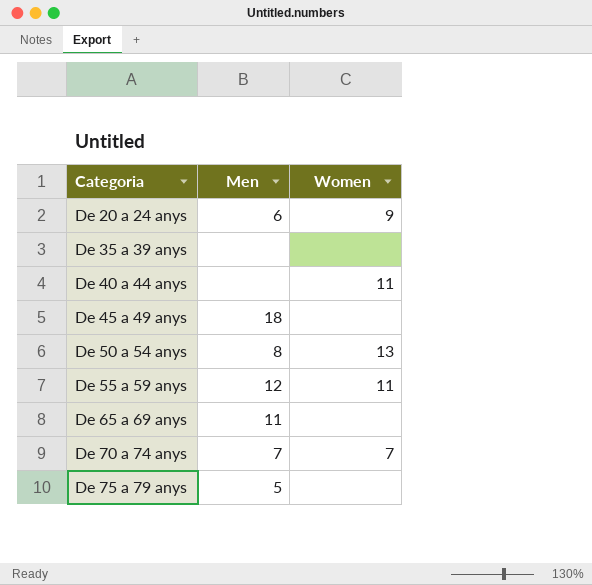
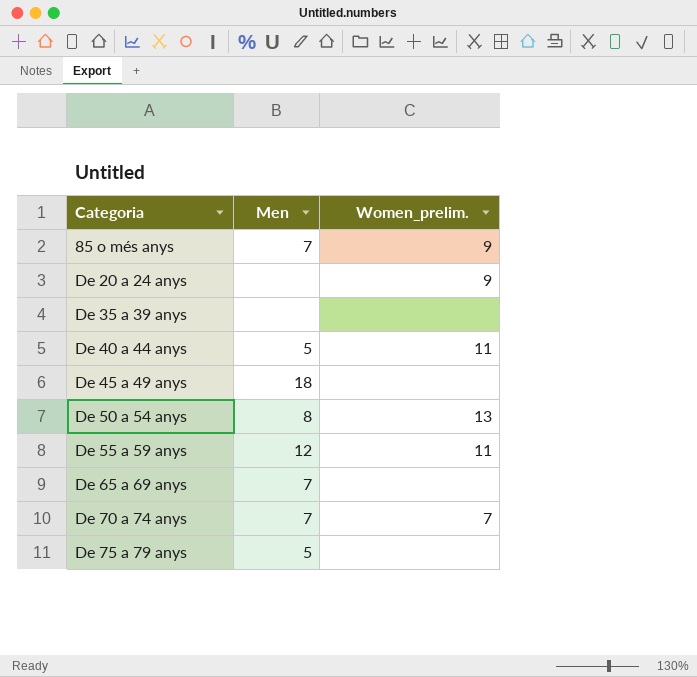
column name: Women -> Women_prelim.
row 85 o més anys: none -> 7 | 9
De 20 a 24 anys | Men: 6 -> none
De 40 a 44 anys | Men: none -> 5
De 65 a 69 anys | Men: 11 -> 7

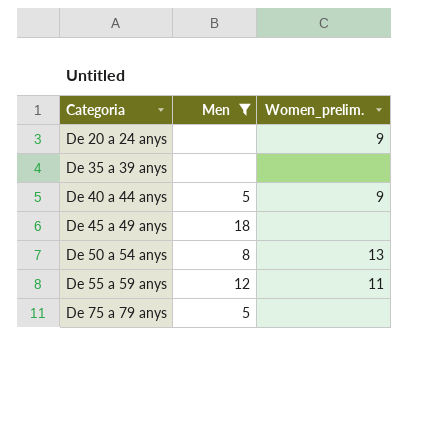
filter: none -> Men != 7
De 40 a 44 anys | Women_prelim.: 11 -> 9

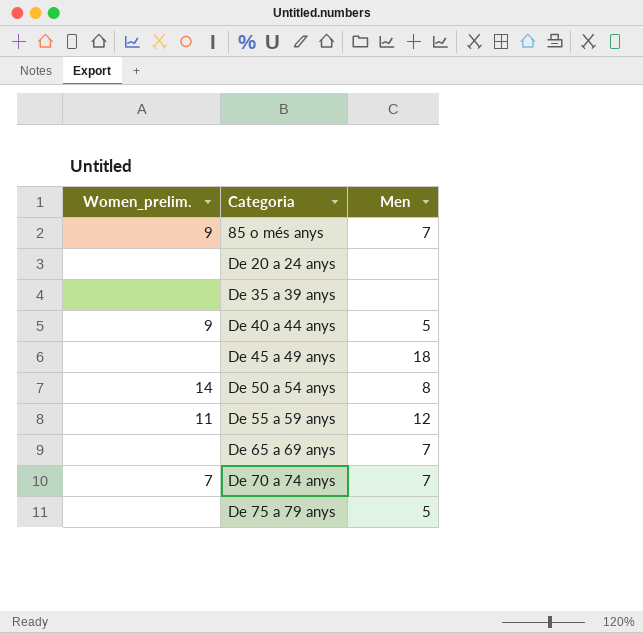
filter: Men != 7 -> none
column Women_prelim. | position: 3 -> 1
De 20 a 24 anys | Women_prelim.: 9 -> none
De 50 a 54 anys | Women_prelim.: 13 -> 14

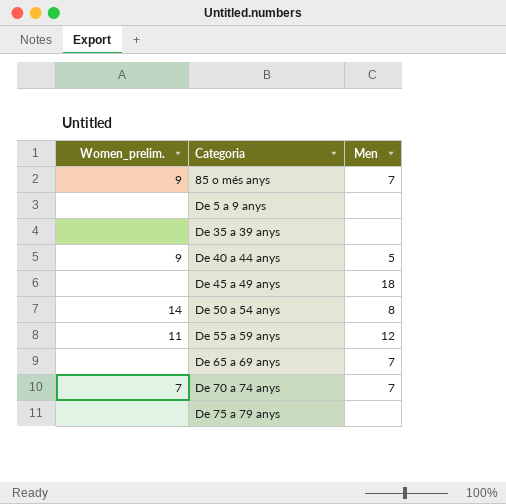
row De 20 a 24 anys: none | none -> none
row De 5 a 9 anys: none -> none | none
De 75 a 79 anys | Men: 5 -> none

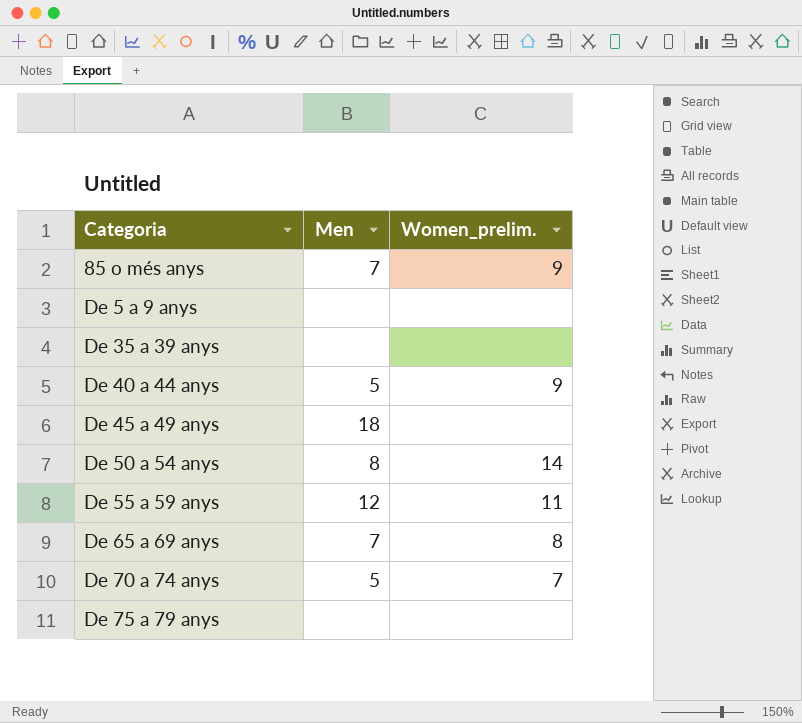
column Women_prelim. | position: 1 -> 3
De 65 a 69 anys | Women_prelim.: none -> 8
De 70 a 74 anys | Men: 7 -> 5

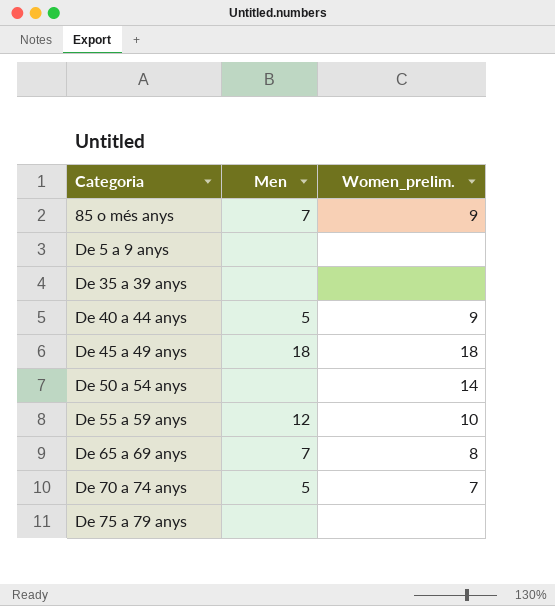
De 45 a 49 anys | Women_prelim.: none -> 18
De 50 a 54 anys | Men: 8 -> none
De 55 a 59 anys | Women_prelim.: 11 -> 10

